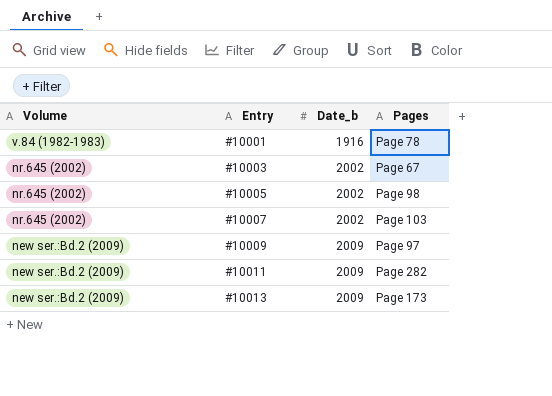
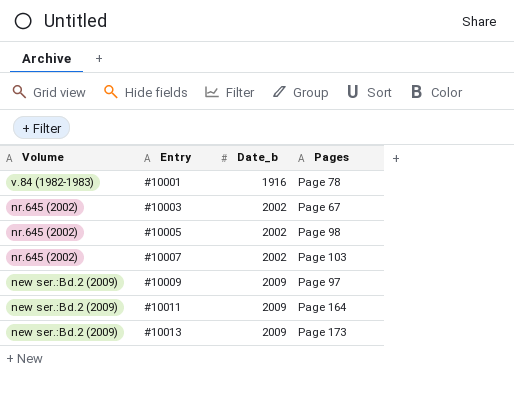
#10011 | Pages: Page 282 -> Page 164

